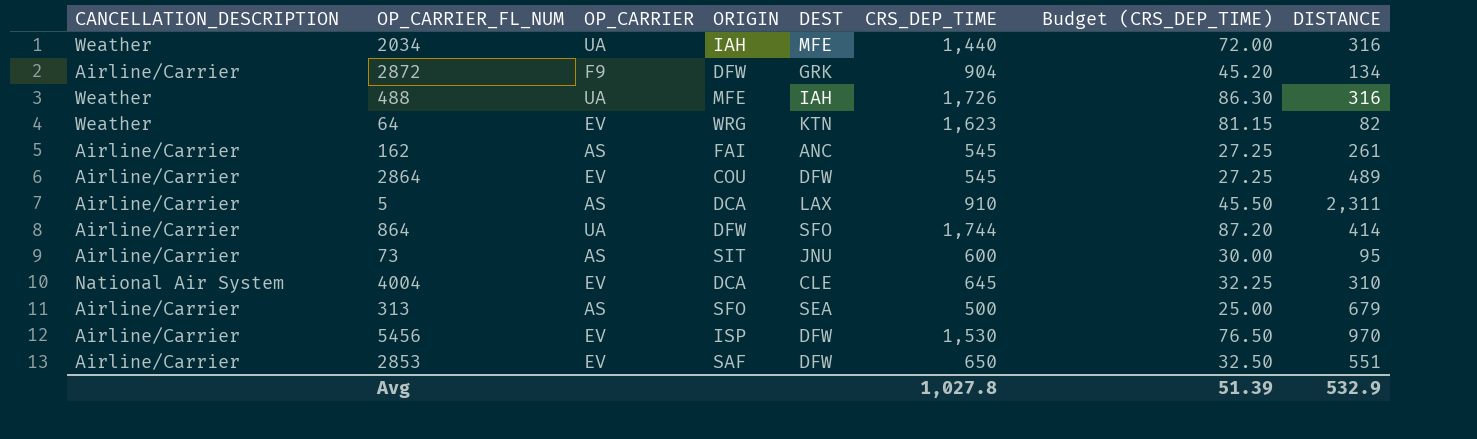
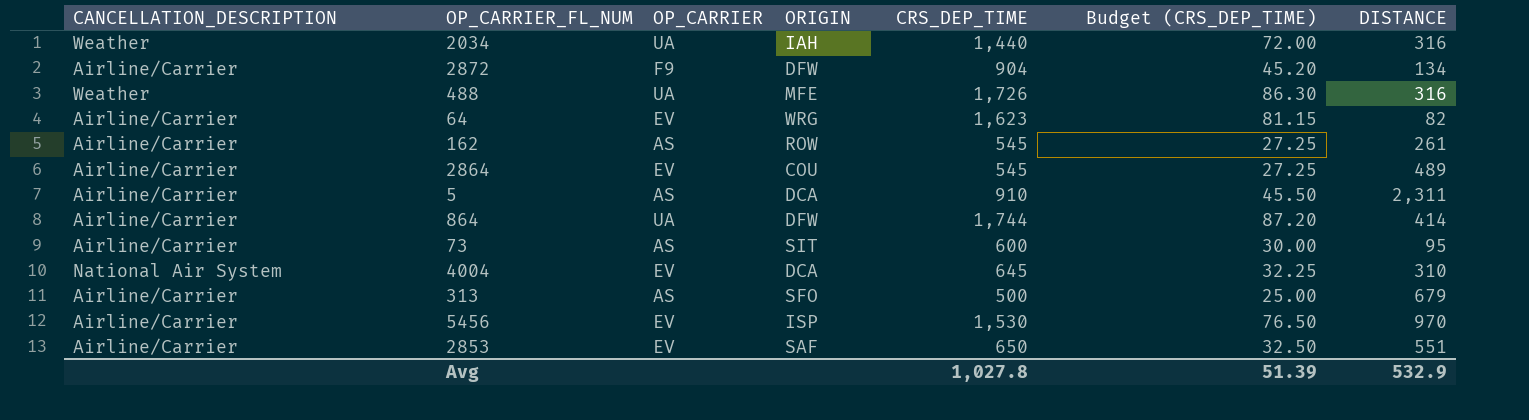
column DEST | position: 5 -> none
64 | CANCELLATION_DESCRIPTION: Weather -> Airline/Carrier
162 | ORIGIN: FAI -> ROW

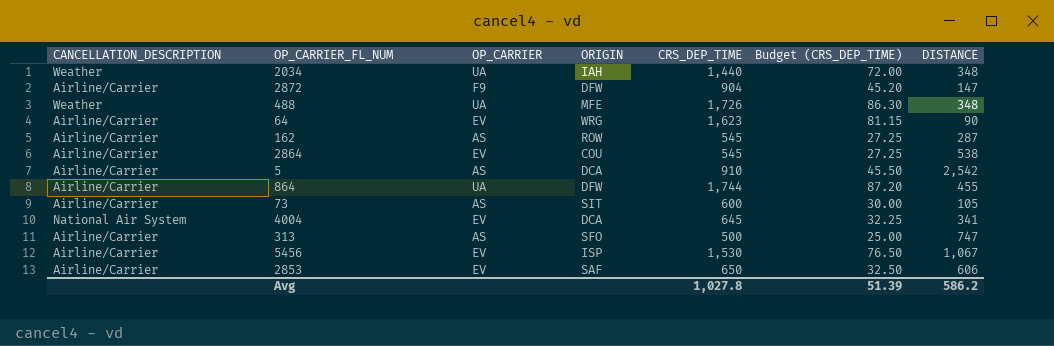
2034 | DISTANCE: 316 -> 348
2872 | DISTANCE: 134 -> 147
488 | DISTANCE: 316 -> 348
64 | DISTANCE: 82 -> 90
162 | DISTANCE: 261 -> 287
2864 | DISTANCE: 489 -> 538
5 | DISTANCE: 2,311 -> 2,542
864 | DISTANCE: 414 -> 455
73 | DISTANCE: 95 -> 105
4004 | DISTANCE: 310 -> 341
313 | DISTANCE: 679 -> 747
5456 | DISTANCE: 970 -> 1,067
2853 | DISTANCE: 551 -> 606
Avg | DISTANCE: 532.9 -> 586.2

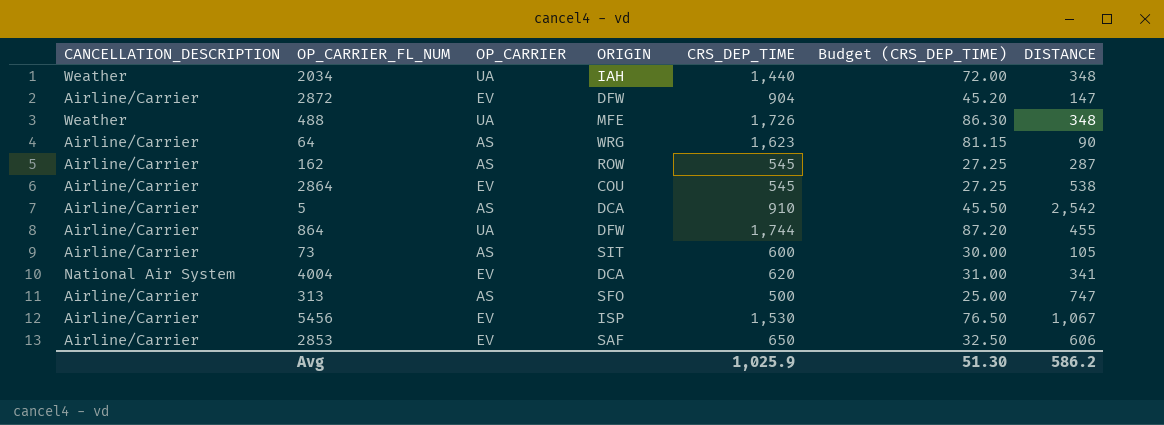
2872 | OP_CARRIER: F9 -> EV
64 | OP_CARRIER: EV -> AS
4004 | CRS_DEP_TIME: 645 -> 620
4004 | Budget (CRS_DEP_TIME): 32.25 -> 31.00
Avg | CRS_DEP_TIME: 1,027.8 -> 1,025.9
Avg | Budget (CRS_DEP_TIME): 51.39 -> 51.30

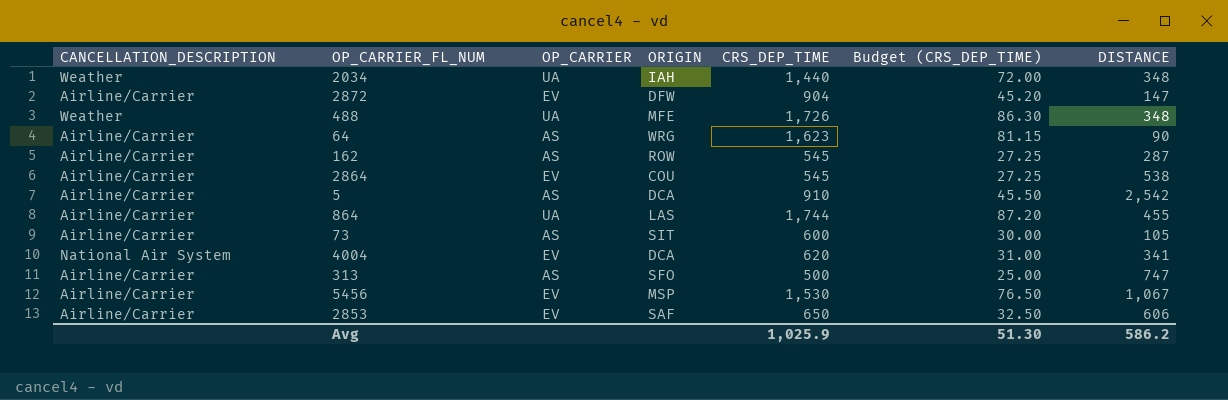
864 | ORIGIN: DFW -> LAS
5456 | ORIGIN: ISP -> MSP

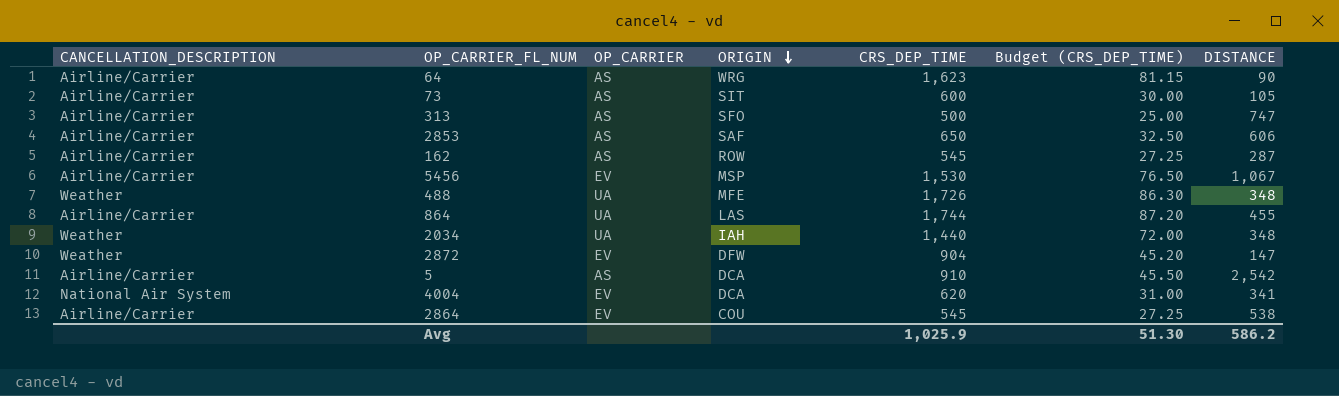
row order: none -> ORIGIN descending
2853 | OP_CARRIER: EV -> AS
2872 | CANCELLATION_DESCRIPTION: Airline/Carrier -> Weather

